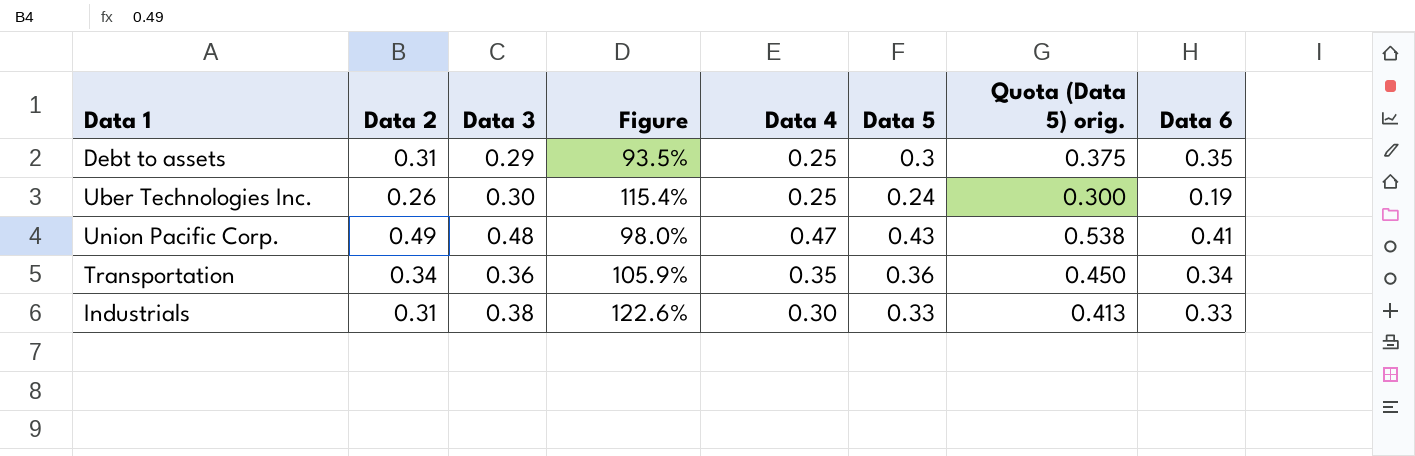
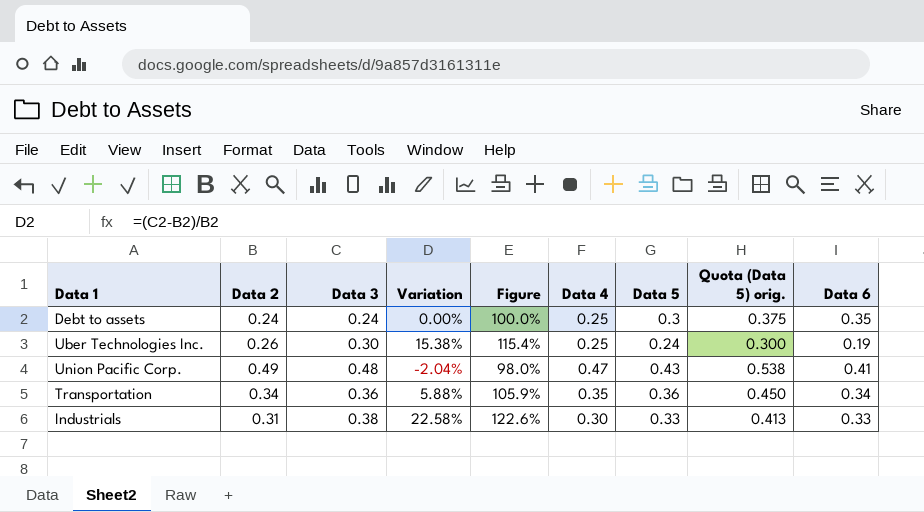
column Variation | formula: none -> ([Data 3] - [Data 2]) / [Data 2]
Debt to assets | Data 2: 0.31 -> 0.24
Debt to assets | Data 3: 0.29 -> 0.24
Debt to assets | Figure: 93.5% -> 100.0%

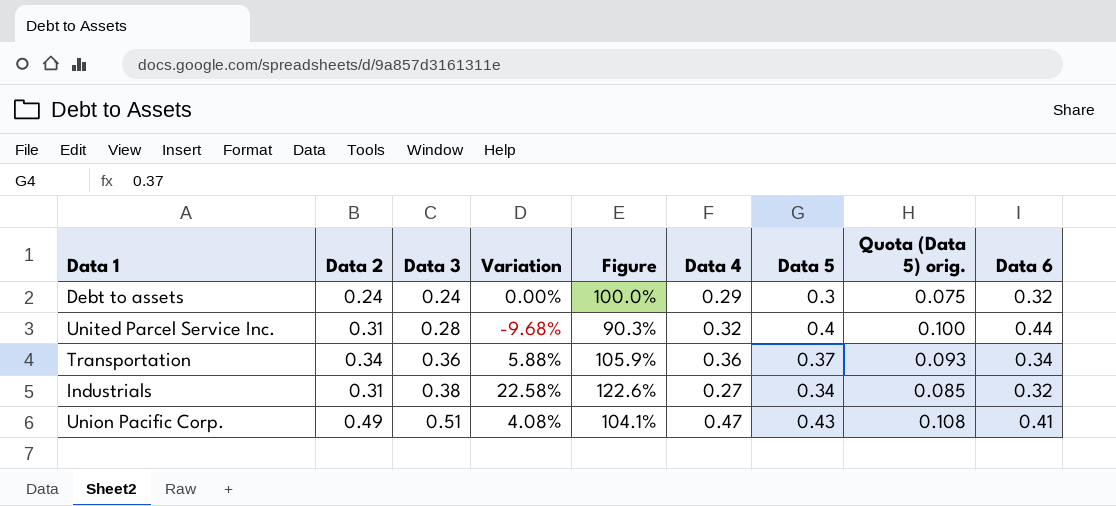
row order: none -> Data 3 ascending
column Quota (Data 5) orig. | formula: [Data 5] * 1.25 -> [Data 5] * 0.25
row Uber Technologies Inc.: 0.26 | 0.30 | 15.38% | 115.4% | 0.25 | 0.24 | 0.300 | 0.19 -> none
Debt to assets | Data 4: 0.25 -> 0.29
Debt to assets | Data 6: 0.35 -> 0.32
row United Parcel Service Inc.: none -> 0.31 | 0.28 | -9.68% | 90.3% | 0.32 | 0.4 | 0.100 | 0.44
Transportation | Data 4: 0.35 -> 0.36
Transportation | Data 5: 0.36 -> 0.37
Industrials | Data 4: 0.30 -> 0.27
Industrials | Data 5: 0.33 -> 0.34
Industrials | Data 6: 0.33 -> 0.32
Union Pacific Corp. | Data 3: 0.48 -> 0.51
Union Pacific Corp. | Variation: -2.04% -> 4.08%
Union Pacific Corp. | Figure: 98.0% -> 104.1%

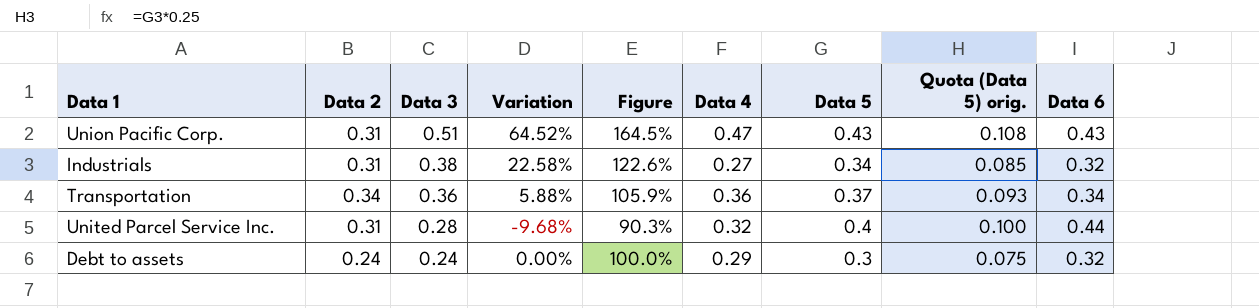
row order: Data 3 ascending -> Data 3 descending
Union Pacific Corp. | Data 2: 0.49 -> 0.31
Union Pacific Corp. | Variation: 4.08% -> 64.52%
Union Pacific Corp. | Figure: 104.1% -> 164.5%
Union Pacific Corp. | Data 6: 0.41 -> 0.43

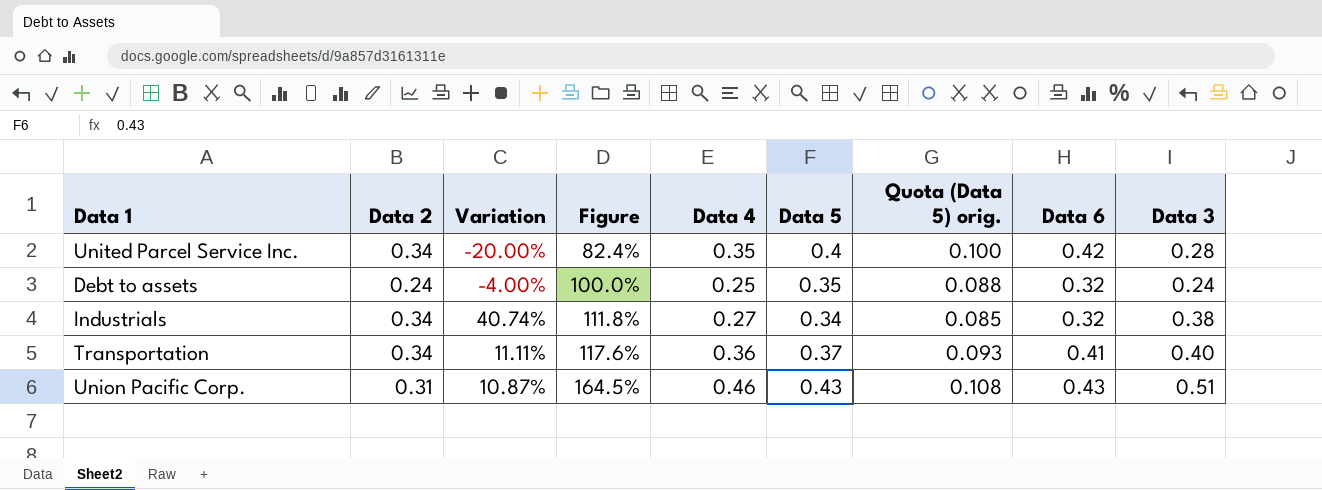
row order: Data 3 descending -> Figure ascending
column Variation | formula: ([Data 3] - [Data 2]) / [Data 2] -> ([Data 3] - [Data 4]) / [Data 4]
column Data 3 | position: 3 -> 9
United Parcel Service Inc. | Data 2: 0.31 -> 0.34
United Parcel Service Inc. | Figure: 90.3% -> 82.4%
United Parcel Service Inc. | Data 4: 0.32 -> 0.35
United Parcel Service Inc. | Data 6: 0.44 -> 0.42
Debt to assets | Data 4: 0.29 -> 0.25
Debt to assets | Data 5: 0.3 -> 0.35
Debt to assets | Quota (Data 5) orig.: 0.075 -> 0.088
Industrials | Data 2: 0.31 -> 0.34
Industrials | Figure: 122.6% -> 111.8%
Transportation | Figure: 105.9% -> 117.6%
Transportation | Data 6: 0.34 -> 0.41
Transportation | Data 3: 0.36 -> 0.40
Union Pacific Corp. | Data 4: 0.47 -> 0.46

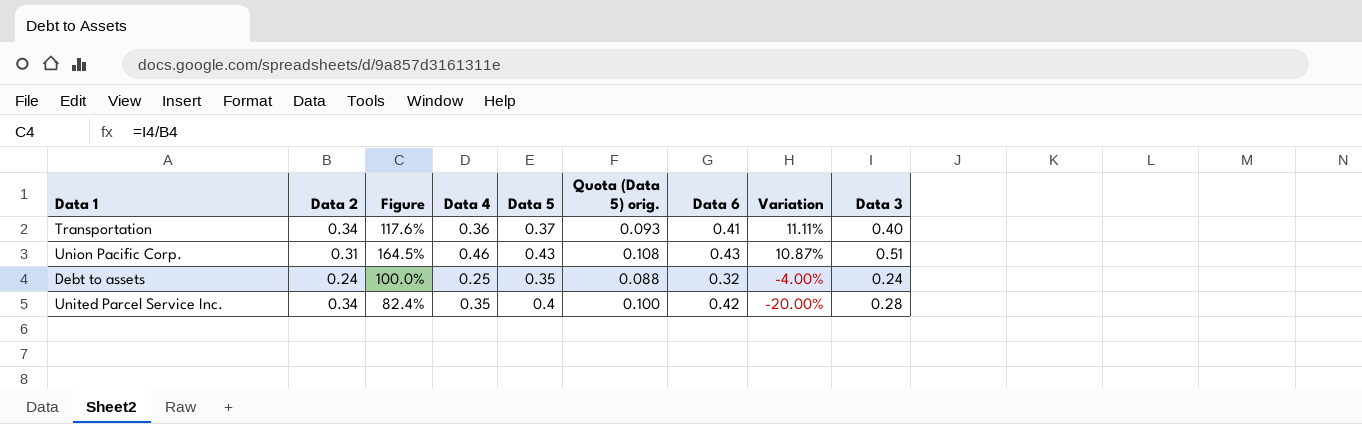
row order: Figure ascending -> Variation descending
column Variation | position: 3 -> 8
row Industrials: 0.34 | 40.74% | 111.8% | 0.27 | 0.34 | 0.085 | 0.32 | 0.38 -> none

